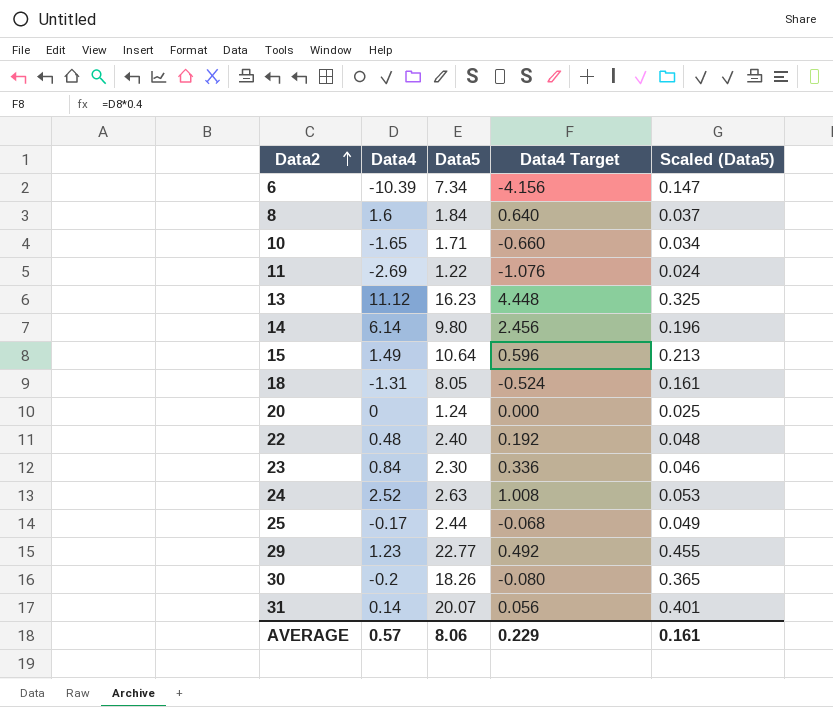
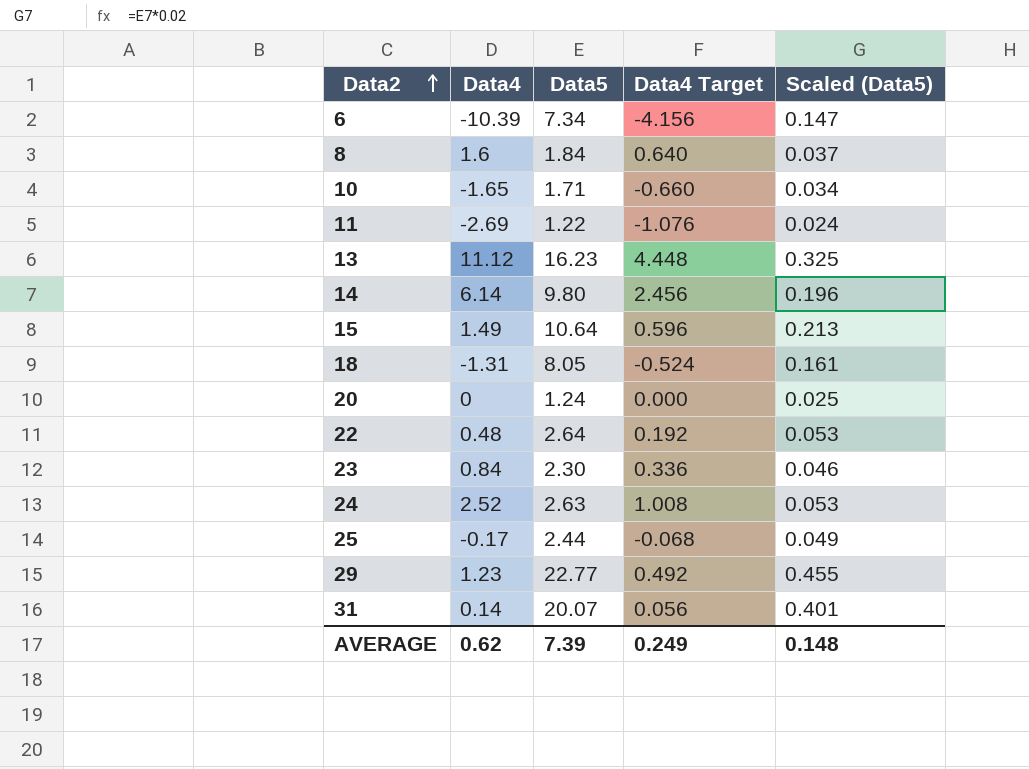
row 30: -0.2 | 18.26 | -0.080 | 0.365 -> none
22 | Data5: 2.40 -> 2.64
22 | Scaled (Data5): 0.048 -> 0.053
AVERAGE | Data4: 0.57 -> 0.62
AVERAGE | Data5: 8.06 -> 7.39
AVERAGE | Data4 Target: 0.229 -> 0.249
AVERAGE | Scaled (Data5): 0.161 -> 0.148

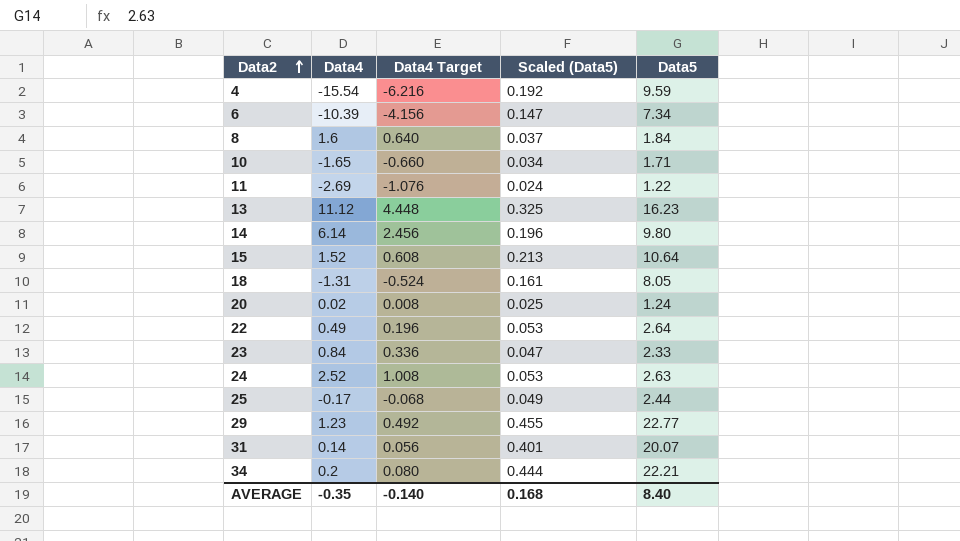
column Data5 | position: 3 -> 5
row 4: none -> -15.54 | -6.216 | 0.192 | 9.59
15 | Data4: 1.49 -> 1.52
15 | Data4 Target: 0.596 -> 0.608
20 | Data4: 0 -> 0.02
20 | Data4 Target: 0.000 -> 0.008
22 | Data4: 0.48 -> 0.49
22 | Data4 Target: 0.192 -> 0.196
23 | Scaled (Data5): 0.046 -> 0.047
23 | Data5: 2.30 -> 2.33
row 34: none -> 0.2 | 0.080 | 0.444 | 22.21
AVERAGE | Data4: 0.62 -> -0.35
AVERAGE | Data4 Target: 0.249 -> -0.140
AVERAGE | Scaled (Data5): 0.148 -> 0.168
AVERAGE | Data5: 7.39 -> 8.40

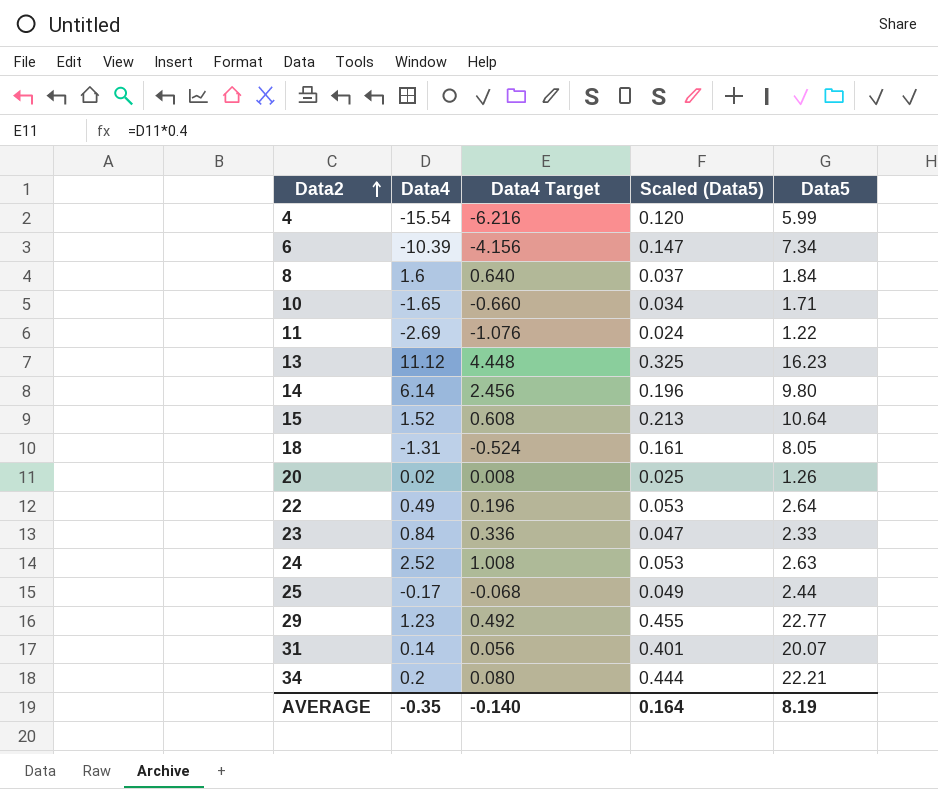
4 | Scaled (Data5): 0.192 -> 0.120
4 | Data5: 9.59 -> 5.99
20 | Data5: 1.24 -> 1.26
AVERAGE | Scaled (Data5): 0.168 -> 0.164
AVERAGE | Data5: 8.40 -> 8.19

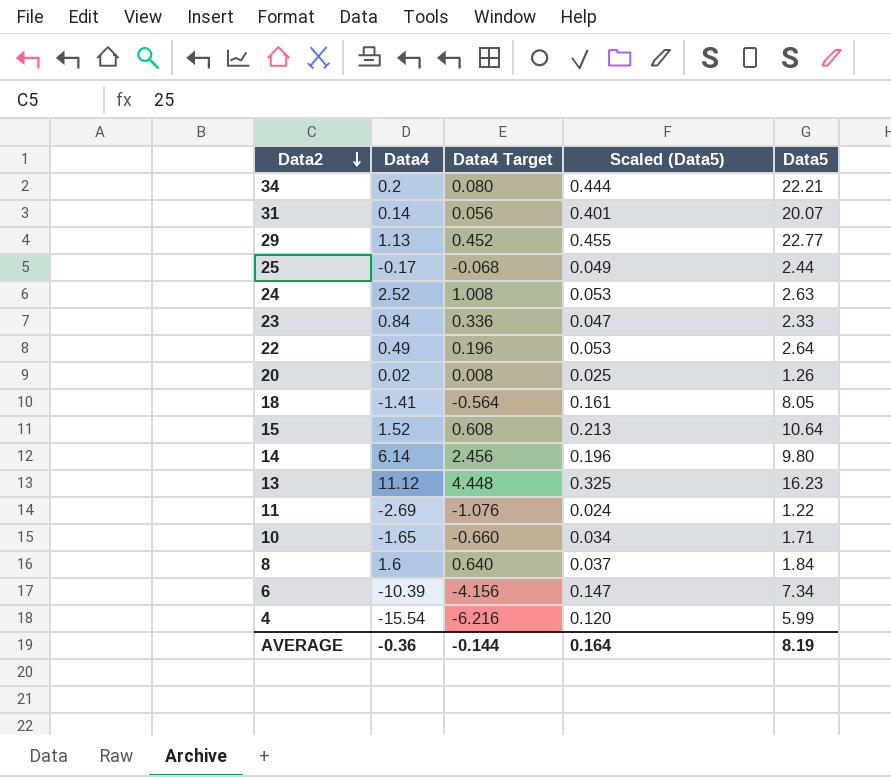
row order: Data2 ascending -> Data2 descending
29 | Data4: 1.23 -> 1.13
29 | Data4 Target: 0.492 -> 0.452
18 | Data4: -1.31 -> -1.41
18 | Data4 Target: -0.524 -> -0.564
AVERAGE | Data4: -0.35 -> -0.36
AVERAGE | Data4 Target: -0.140 -> -0.144

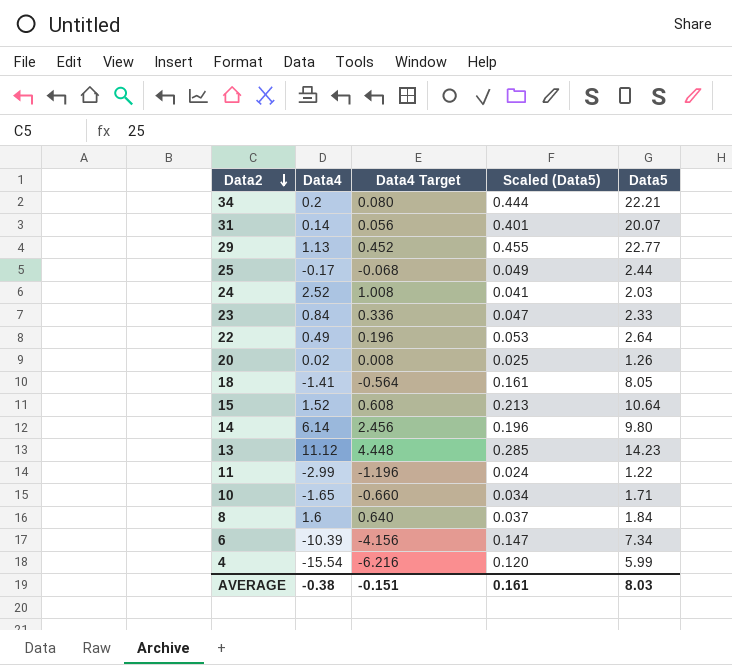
24 | Scaled (Data5): 0.053 -> 0.041
24 | Data5: 2.63 -> 2.03
13 | Scaled (Data5): 0.325 -> 0.285
13 | Data5: 16.23 -> 14.23
11 | Data4: -2.69 -> -2.99
11 | Data4 Target: -1.076 -> -1.196
AVERAGE | Data4: -0.36 -> -0.38
AVERAGE | Data4 Target: -0.144 -> -0.151
AVERAGE | Scaled (Data5): 0.164 -> 0.161
AVERAGE | Data5: 8.19 -> 8.03

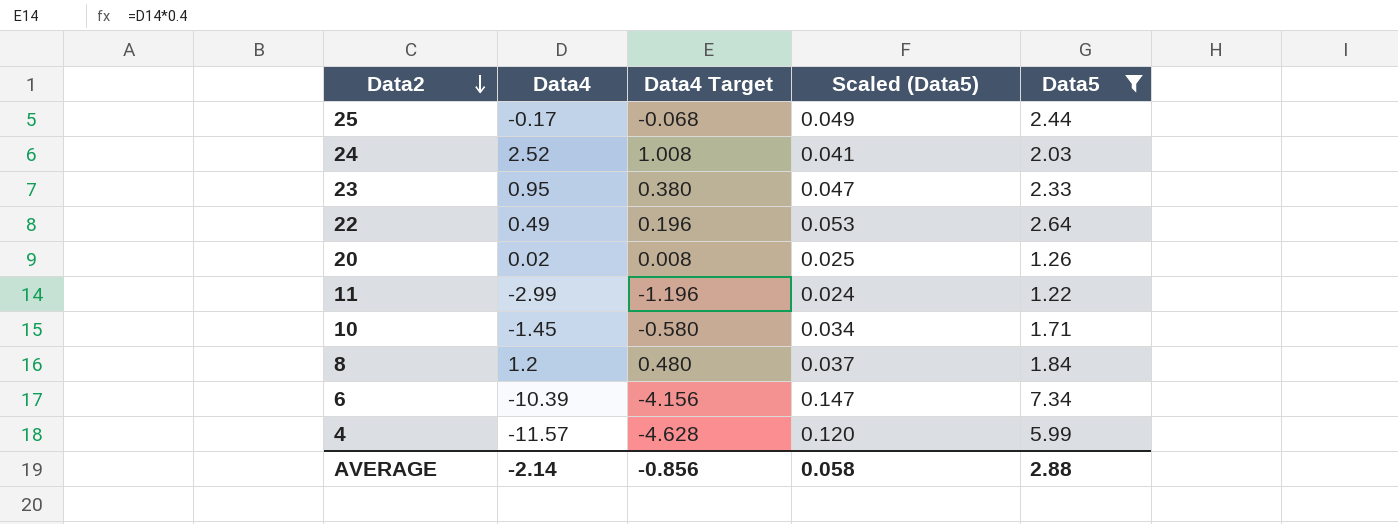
filter: none -> Data5 <= 7.34
23 | Data4: 0.84 -> 0.95
23 | Data4 Target: 0.336 -> 0.380
10 | Data4: -1.65 -> -1.45
10 | Data4 Target: -0.660 -> -0.580
8 | Data4: 1.6 -> 1.2
8 | Data4 Target: 0.640 -> 0.480
4 | Data4: -15.54 -> -11.57
4 | Data4 Target: -6.216 -> -4.628
AVERAGE | Data4: -0.38 -> -2.14
AVERAGE | Data4 Target: -0.151 -> -0.856
AVERAGE | Scaled (Data5): 0.161 -> 0.058
AVERAGE | Data5: 8.03 -> 2.88

